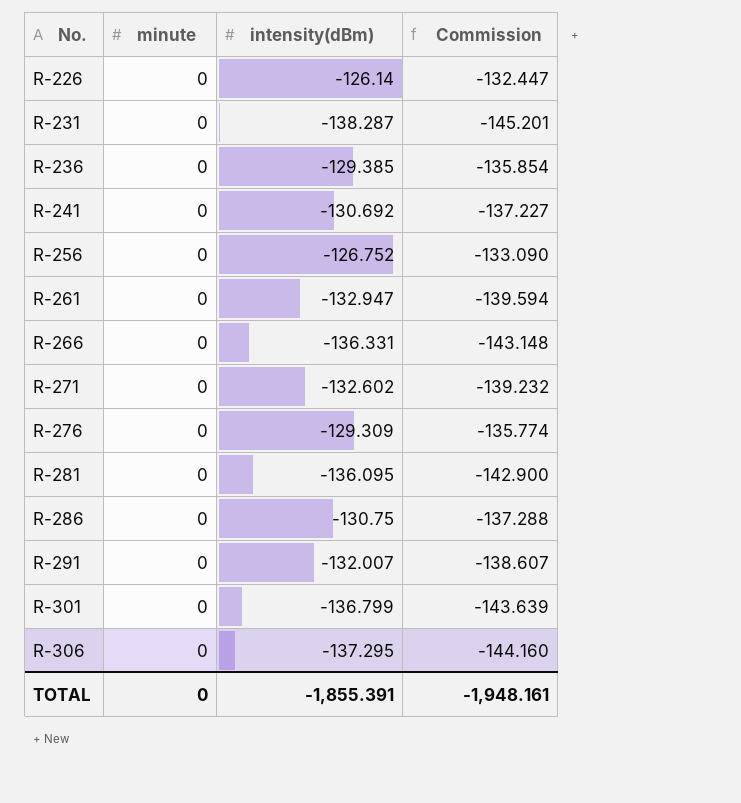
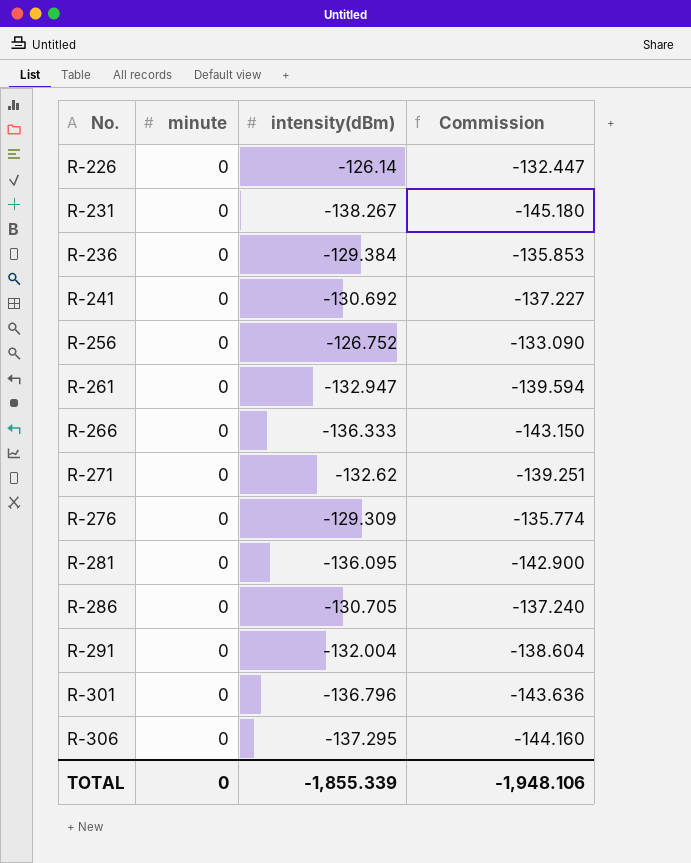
R-231 | intensity(dBm): -138.287 -> -138.267
R-231 | Commission: -145.201 -> -145.180
R-236 | intensity(dBm): -129.385 -> -129.384
R-236 | Commission: -135.854 -> -135.853
R-266 | intensity(dBm): -136.331 -> -136.333
R-266 | Commission: -143.148 -> -143.150
R-271 | intensity(dBm): -132.602 -> -132.62
R-271 | Commission: -139.232 -> -139.251
R-286 | intensity(dBm): -130.75 -> -130.705
R-286 | Commission: -137.288 -> -137.240
R-291 | intensity(dBm): -132.007 -> -132.004
R-291 | Commission: -138.607 -> -138.604
R-301 | intensity(dBm): -136.799 -> -136.796
R-301 | Commission: -143.639 -> -143.636
TOTAL | intensity(dBm): -1,855.391 -> -1,855.339
TOTAL | Commission: -1,948.161 -> -1,948.106

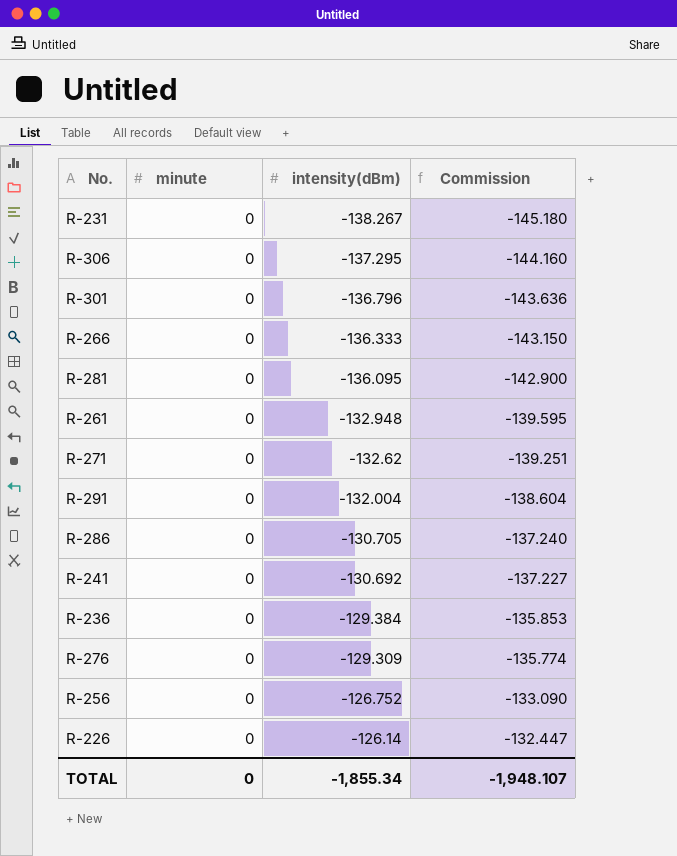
row order: No. ascending -> intensity(dBm) ascending
R-261 | intensity(dBm): -132.947 -> -132.948
R-261 | Commission: -139.594 -> -139.595
TOTAL | intensity(dBm): -1,855.339 -> -1,855.34
TOTAL | Commission: -1,948.106 -> -1,948.107

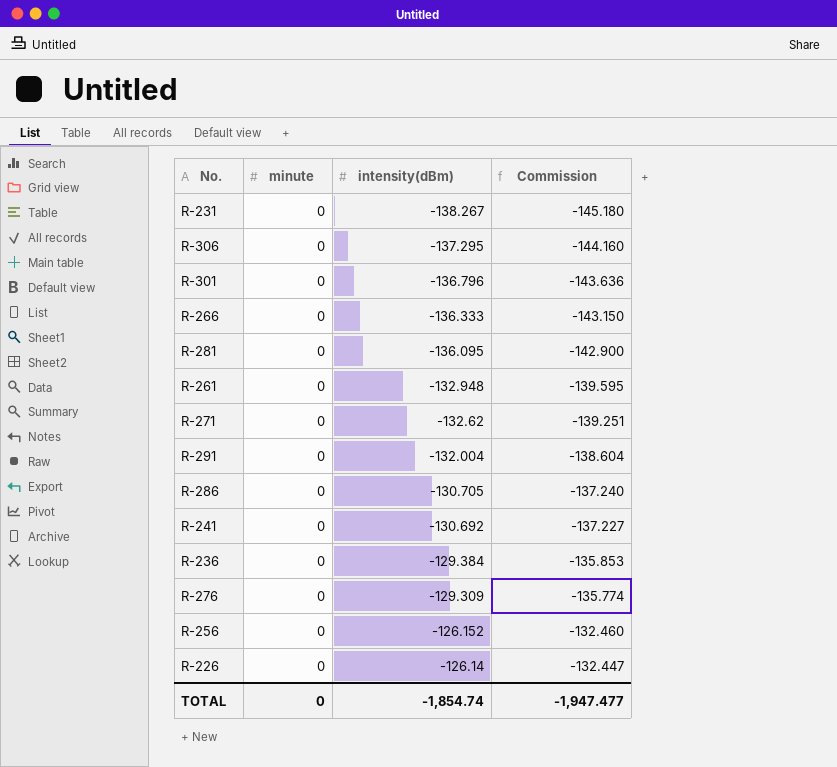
R-256 | intensity(dBm): -126.752 -> -126.152
R-256 | Commission: -133.090 -> -132.460
TOTAL | intensity(dBm): -1,855.34 -> -1,854.74
TOTAL | Commission: -1,948.107 -> -1,947.477

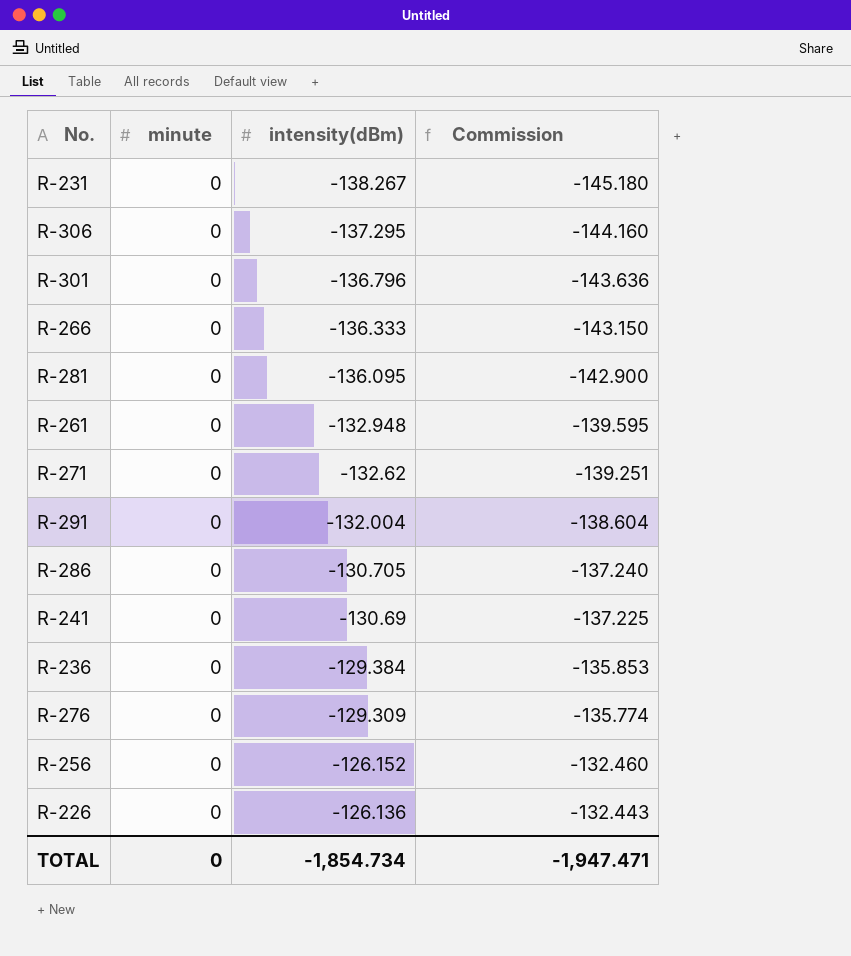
R-241 | intensity(dBm): -130.692 -> -130.69
R-241 | Commission: -137.227 -> -137.225
R-226 | intensity(dBm): -126.14 -> -126.136
R-226 | Commission: -132.447 -> -132.443
TOTAL | intensity(dBm): -1,854.74 -> -1,854.734
TOTAL | Commission: -1,947.477 -> -1,947.471

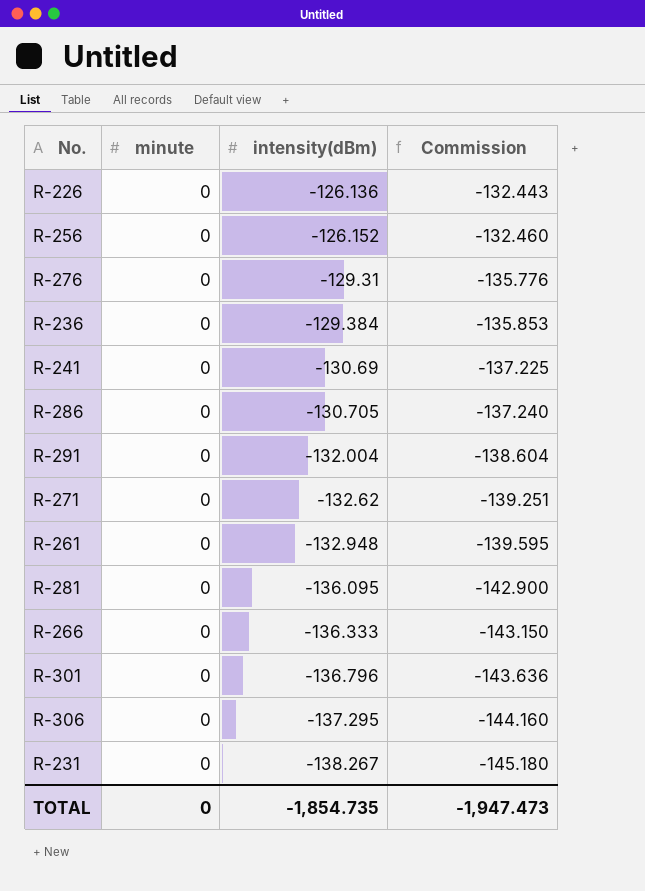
row order: intensity(dBm) ascending -> intensity(dBm) descending
R-276 | intensity(dBm): -129.309 -> -129.31
R-276 | Commission: -135.774 -> -135.776
TOTAL | intensity(dBm): -1,854.734 -> -1,854.735
TOTAL | Commission: -1,947.471 -> -1,947.473

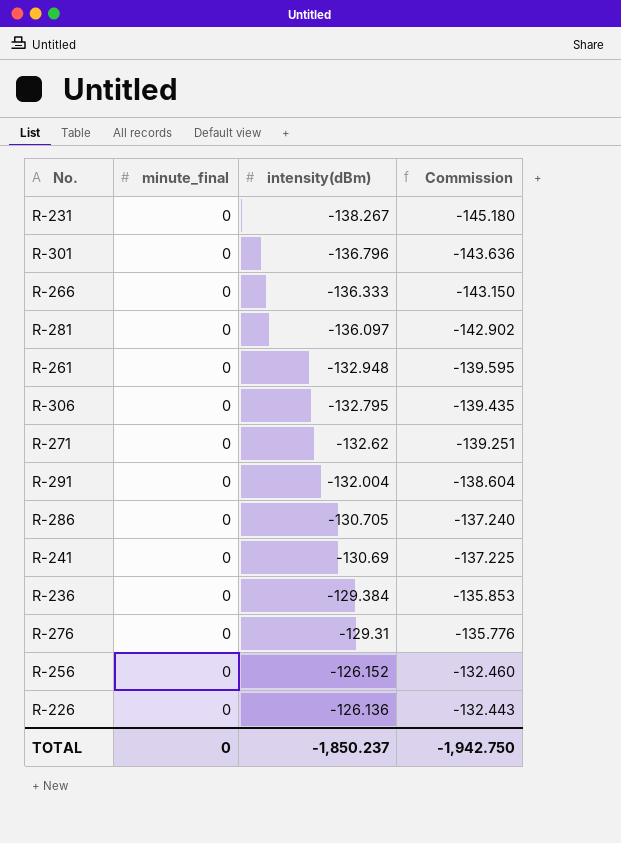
row order: intensity(dBm) descending -> intensity(dBm) ascending
column name: minute -> minute_final
R-281 | intensity(dBm): -136.095 -> -136.097
R-281 | Commission: -142.900 -> -142.902
R-306 | intensity(dBm): -137.295 -> -132.795
R-306 | Commission: -144.160 -> -139.435
TOTAL | intensity(dBm): -1,854.735 -> -1,850.237
TOTAL | Commission: -1,947.473 -> -1,942.750

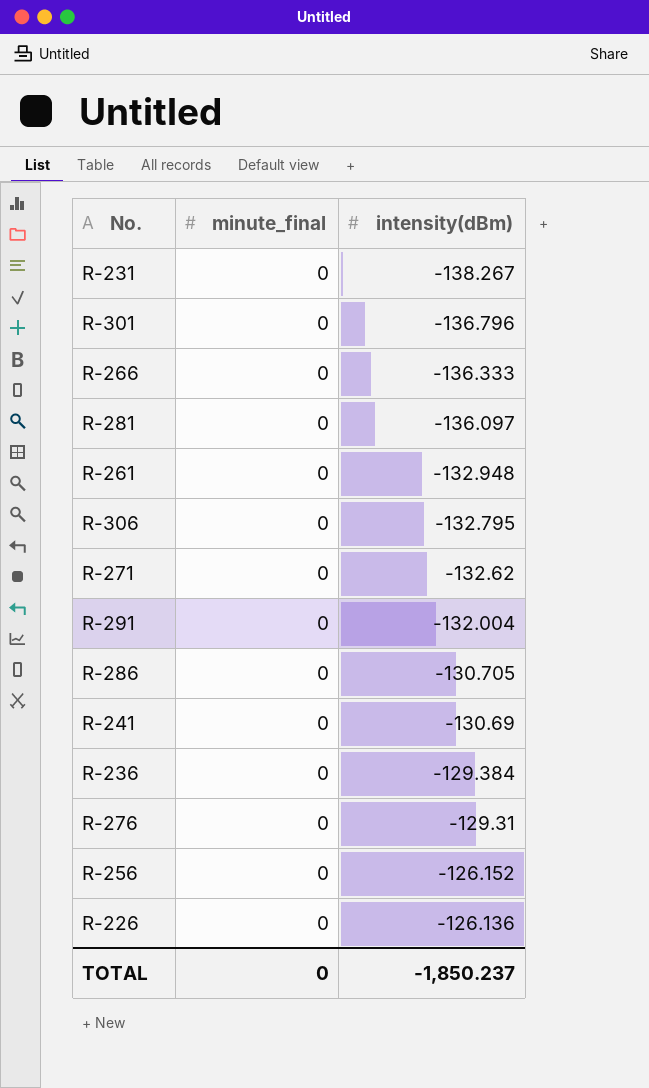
column Commission | formula: [intensity(dBm)] * 1.05 -> none

